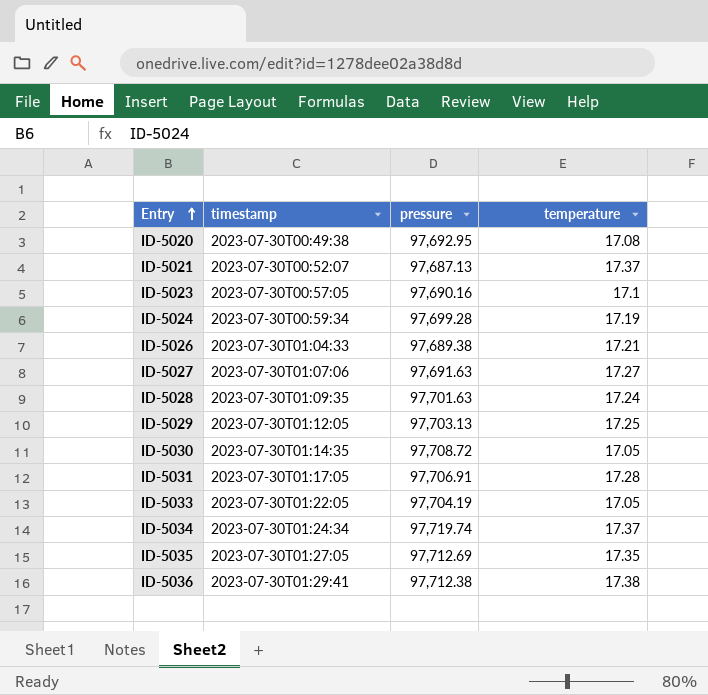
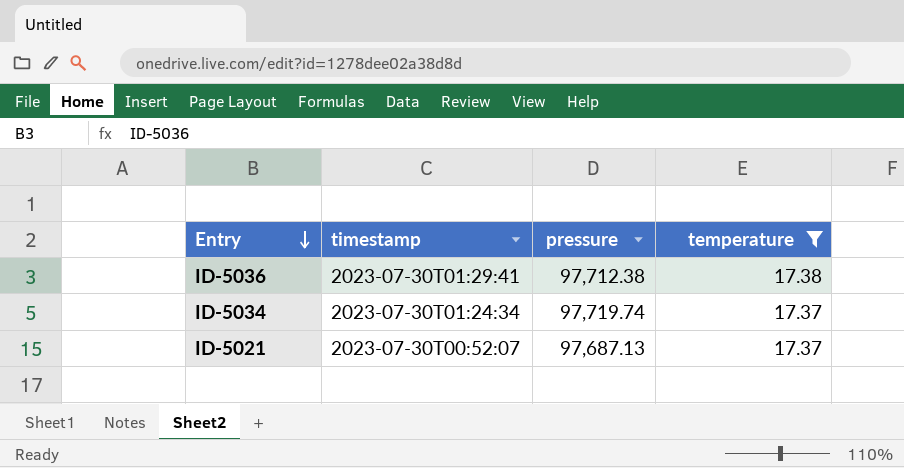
filter: none -> temperature >= 17.37
row order: Entry ascending -> Entry descending

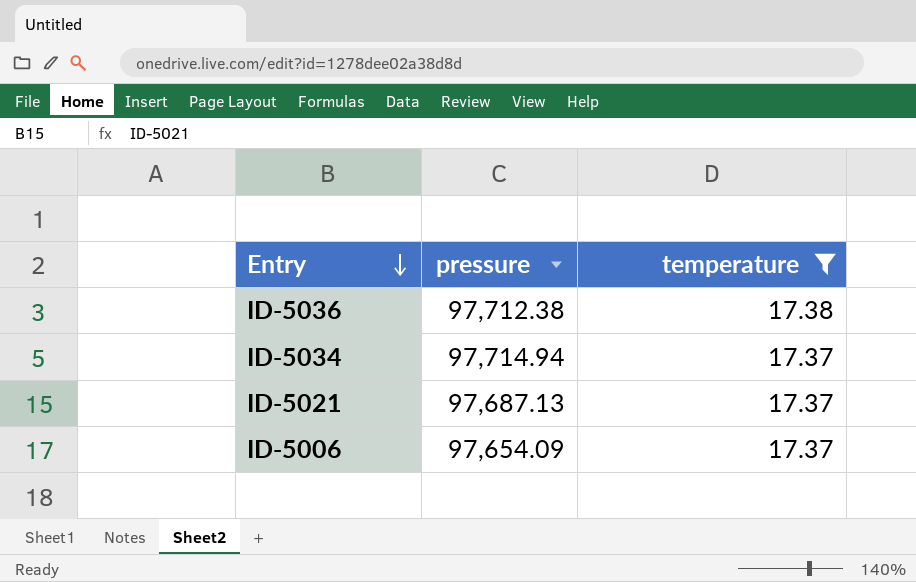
column timestamp | position: 2 -> none
ID-5034 | pressure: 97,719.74 -> 97,714.94
row ID-5006: none -> 97,654.09 | 17.37

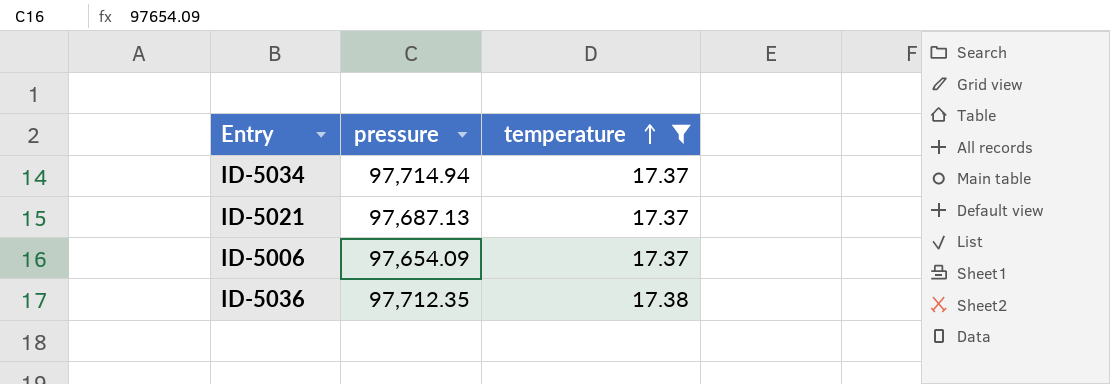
row order: Entry descending -> temperature ascending
ID-5036 | pressure: 97,712.38 -> 97,712.35

